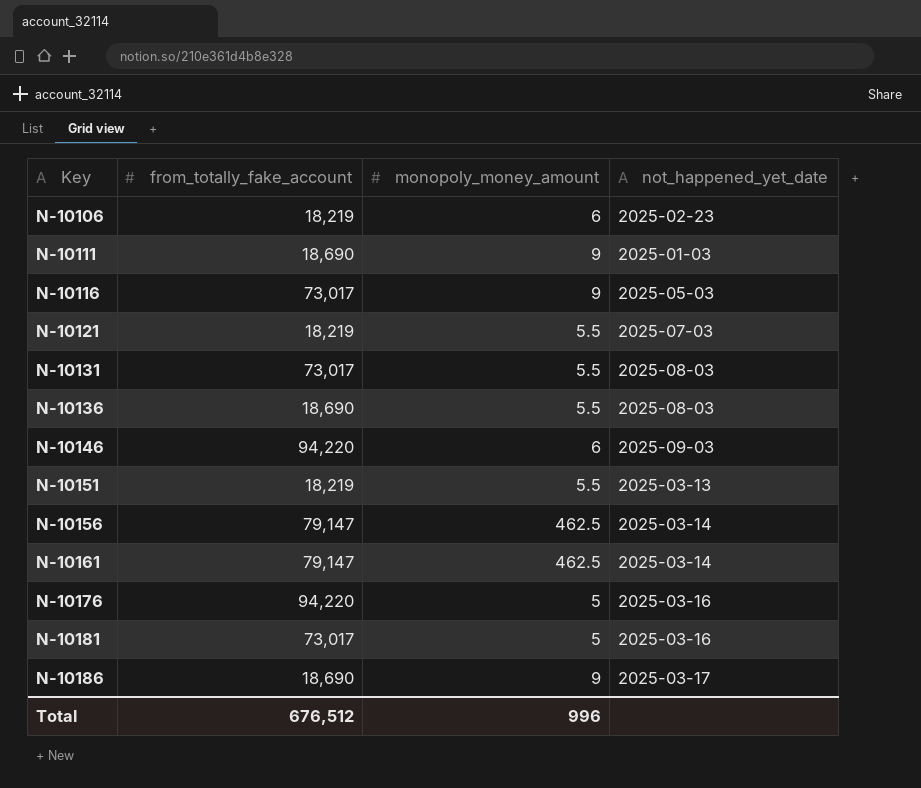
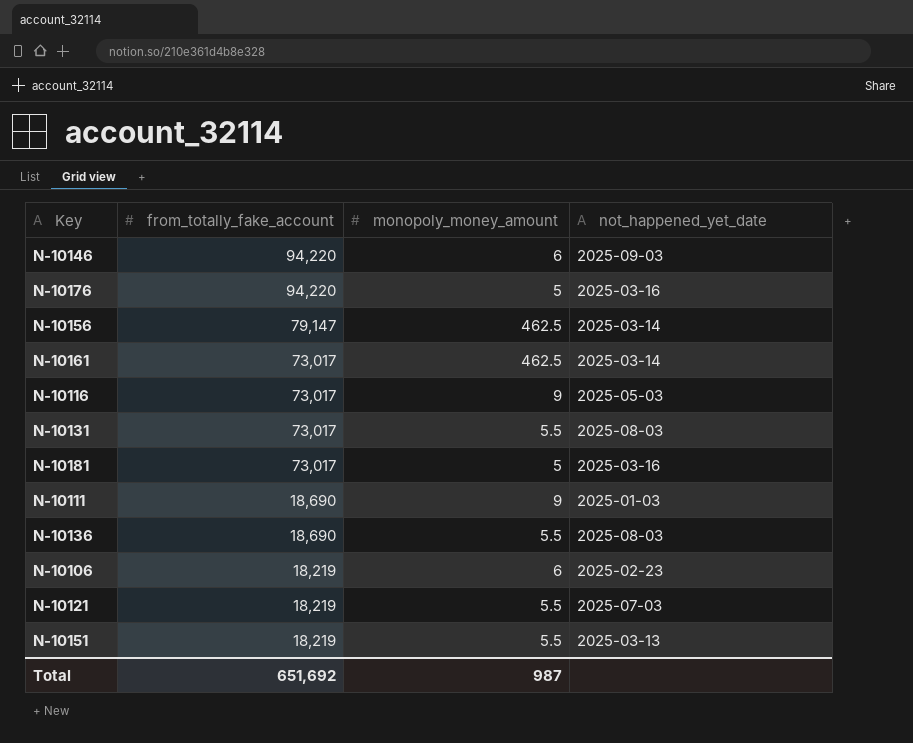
row order: Key ascending -> from_totally_fake_account descending
row N-10186: 18,690 | 9 | 2025-03-17 -> none
N-10161 | from_totally_fake_account: 79,147 -> 73,017
Total | from_totally_fake_account: 676,512 -> 651,692
Total | monopoly_money_amount: 996 -> 987

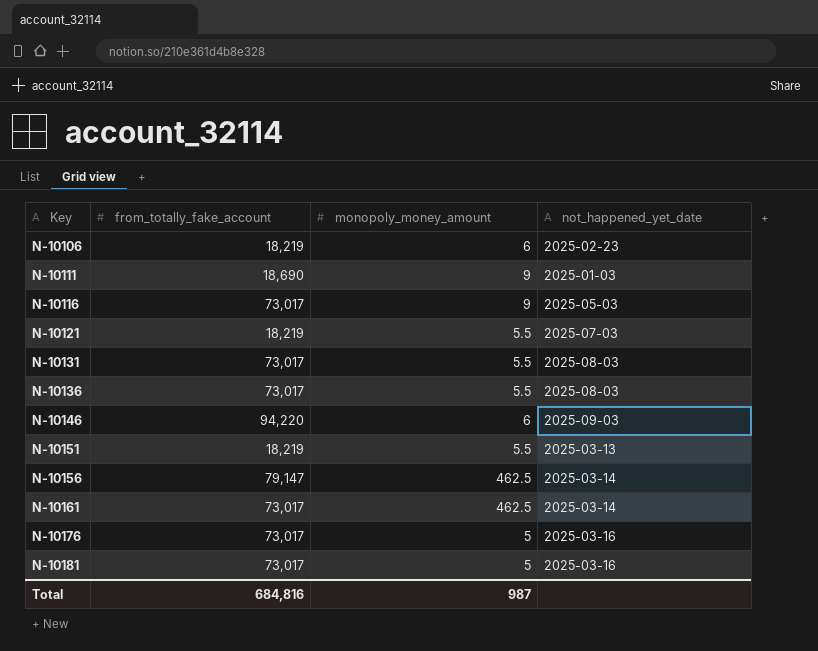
row order: from_totally_fake_account descending -> Key ascending
N-10136 | from_totally_fake_account: 18,690 -> 73,017
N-10176 | from_totally_fake_account: 94,220 -> 73,017
Total | from_totally_fake_account: 651,692 -> 684,816

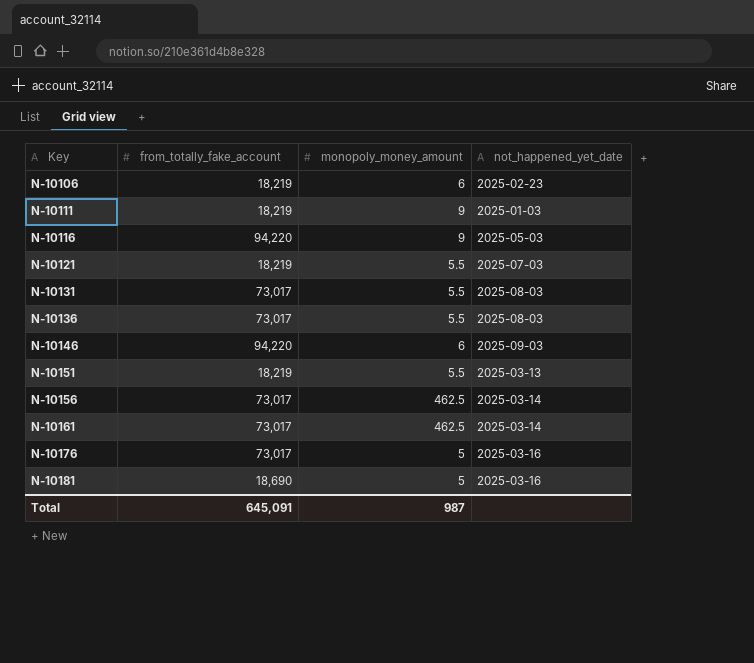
N-10111 | from_totally_fake_account: 18,690 -> 18,219
N-10116 | from_totally_fake_account: 73,017 -> 94,220
N-10156 | from_totally_fake_account: 79,147 -> 73,017
N-10181 | from_totally_fake_account: 73,017 -> 18,690
Total | from_totally_fake_account: 684,816 -> 645,091

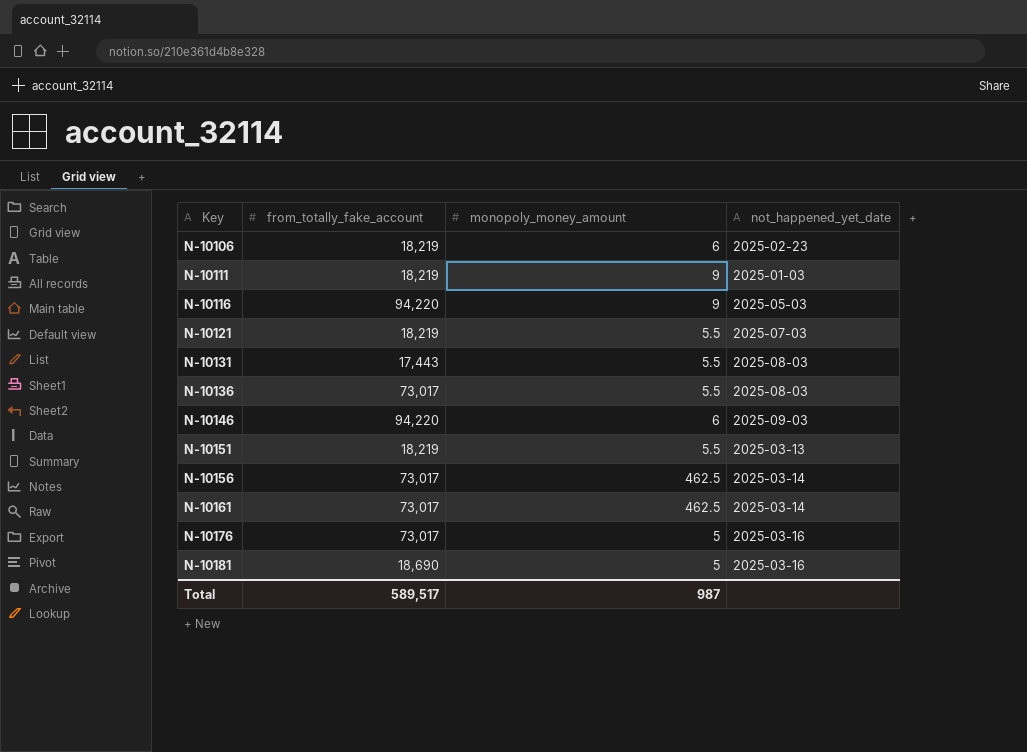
N-10131 | from_totally_fake_account: 73,017 -> 17,443
Total | from_totally_fake_account: 645,091 -> 589,517

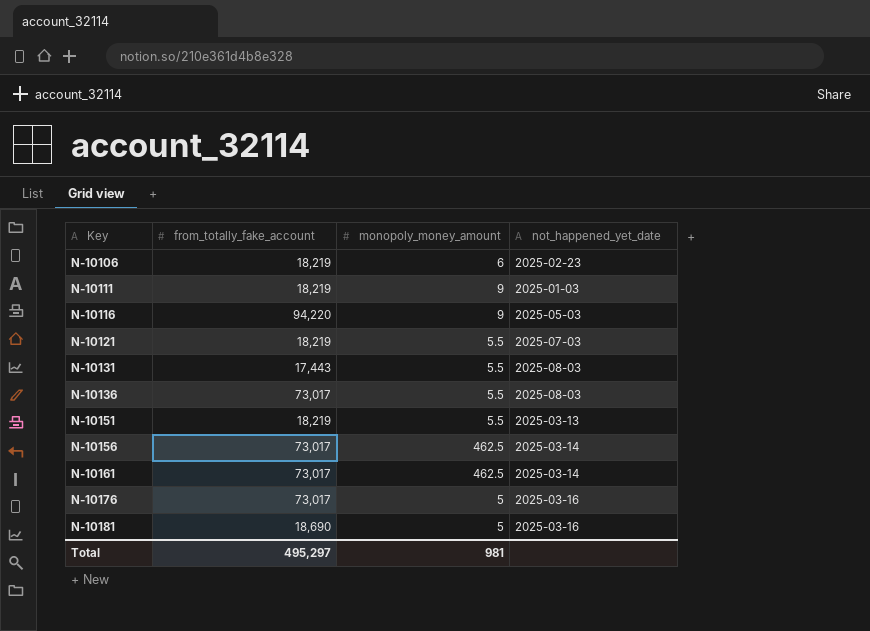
row N-10146: 94,220 | 6 | 2025-09-03 -> none
Total | from_totally_fake_account: 589,517 -> 495,297
Total | monopoly_money_amount: 987 -> 981

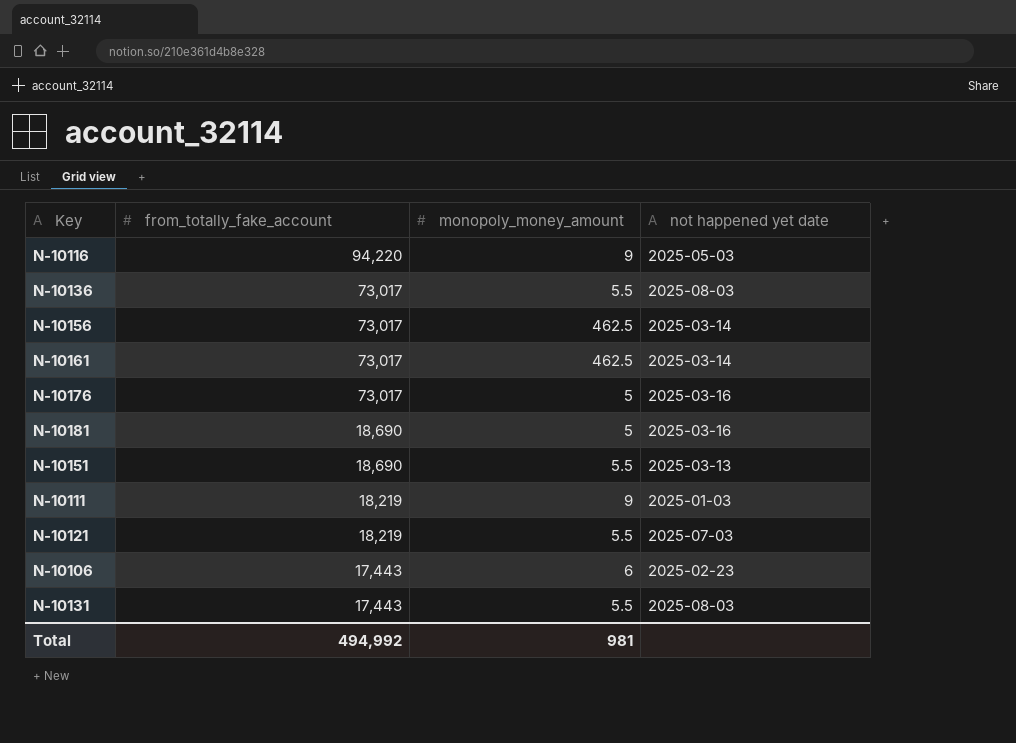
row order: Key ascending -> from_totally_fake_account descending
column name: not_happened_yet_date -> not happened yet date
N-10151 | from_totally_fake_account: 18,219 -> 18,690
N-10106 | from_totally_fake_account: 18,219 -> 17,443
Total | from_totally_fake_account: 495,297 -> 494,992

